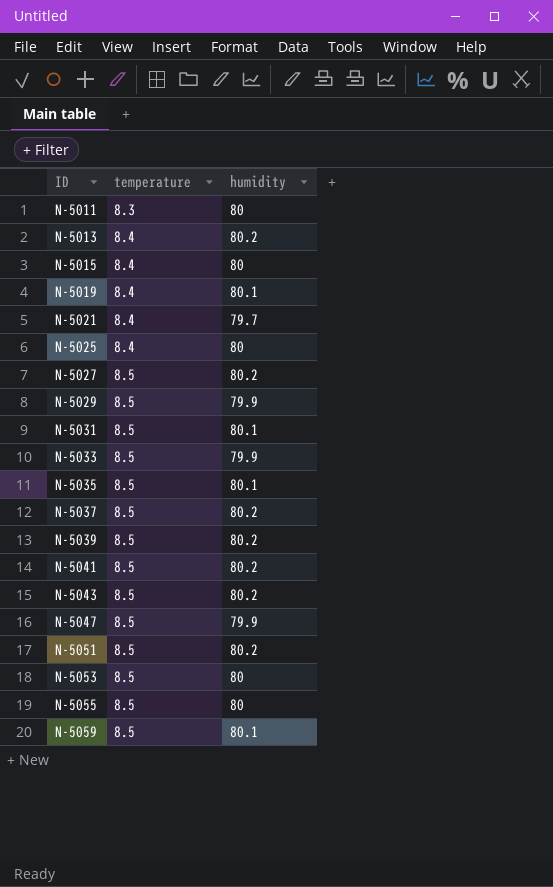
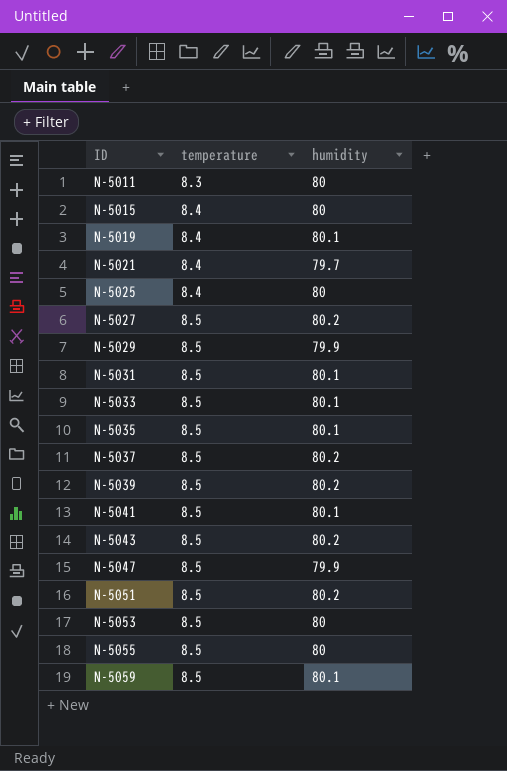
row N-5013: 8.4 | 80.2 -> none
N-5033 | humidity: 79.9 -> 80.1
N-5041 | humidity: 80.2 -> 80.1

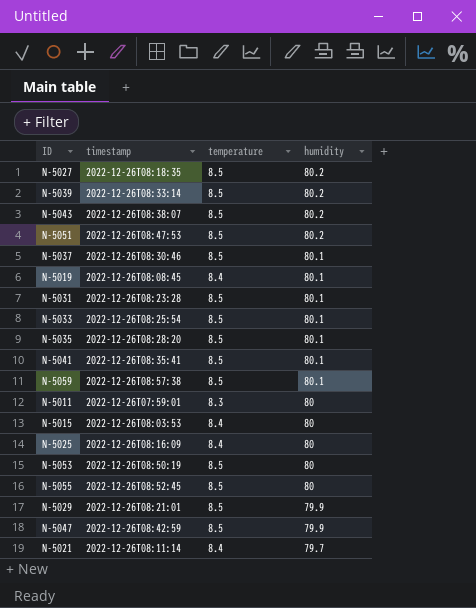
row order: ID ascending -> humidity descending
column timestamp | position: none -> 2
N-5037 | humidity: 80.2 -> 80.1

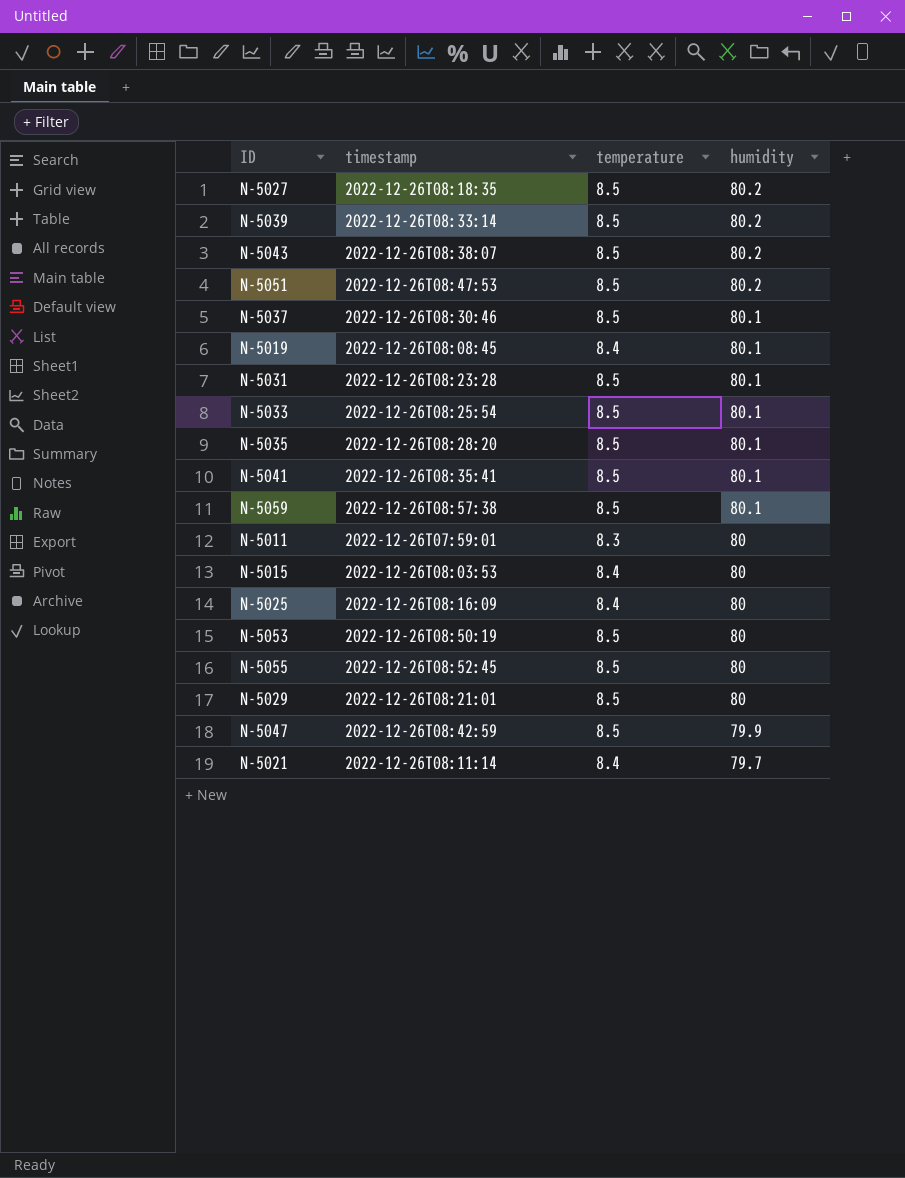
N-5029 | humidity: 79.9 -> 80

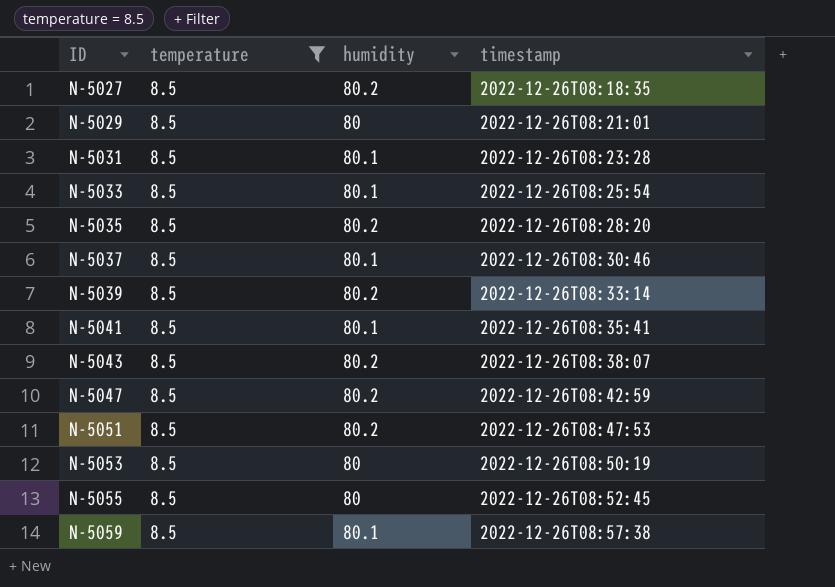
filter: none -> temperature = 8.5
row order: humidity descending -> ID ascending
column timestamp | position: 2 -> 4
N-5035 | humidity: 80.1 -> 80.2
N-5047 | humidity: 79.9 -> 80.2

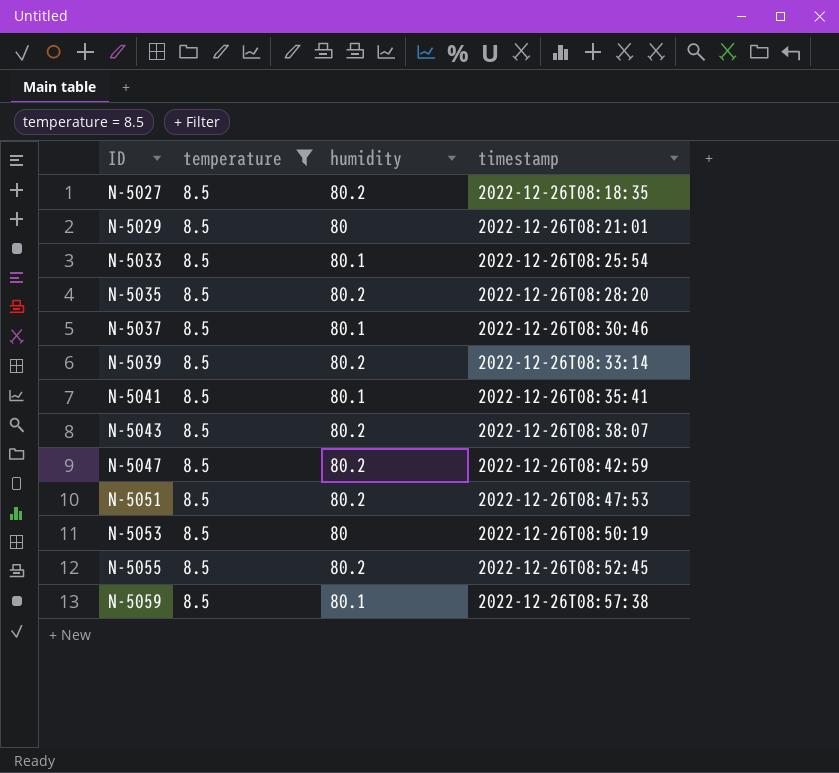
row N-5031: 8.5 | 80.1 | 2022-12-26T08:23:28 -> none
N-5055 | humidity: 80 -> 80.2

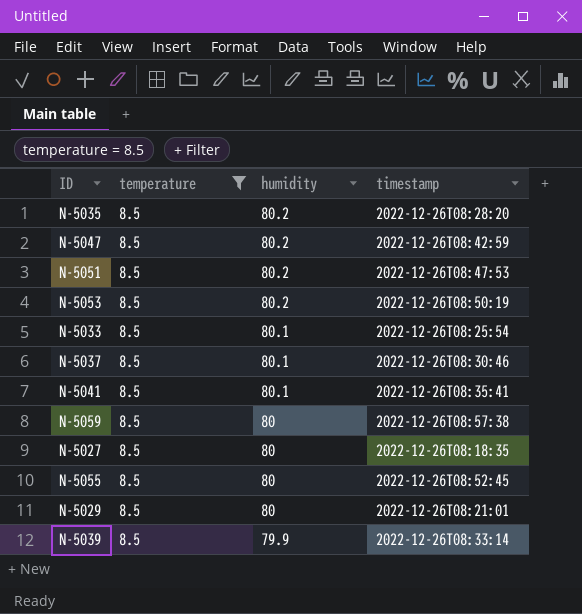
row order: ID ascending -> humidity descending
row N-5043: 8.5 | 80.2 | 2022-12-26T08:38:07 -> none
N-5053 | humidity: 80 -> 80.2
N-5059 | humidity: 80.1 -> 80
N-5027 | humidity: 80.2 -> 80
N-5055 | humidity: 80.2 -> 80
N-5039 | humidity: 80.2 -> 79.9

